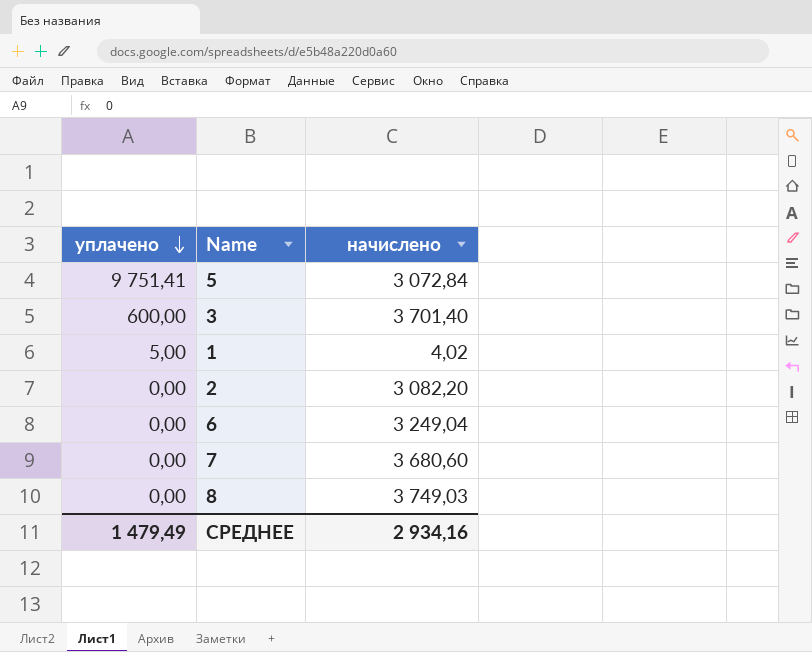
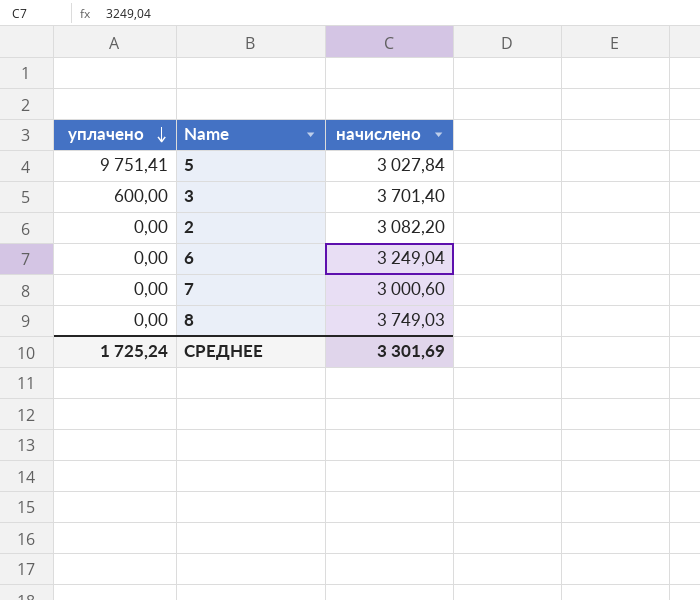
row 1: 5,00 | 4,02 -> none
5 | начислено: 3 072,84 -> 3 027,84
7 | начислено: 3 680,60 -> 3 000,60
СРЕДНЕЕ | уплачено: 1 479,49 -> 1 725,24
СРЕДНЕЕ | начислено: 2 934,16 -> 3 301,69

